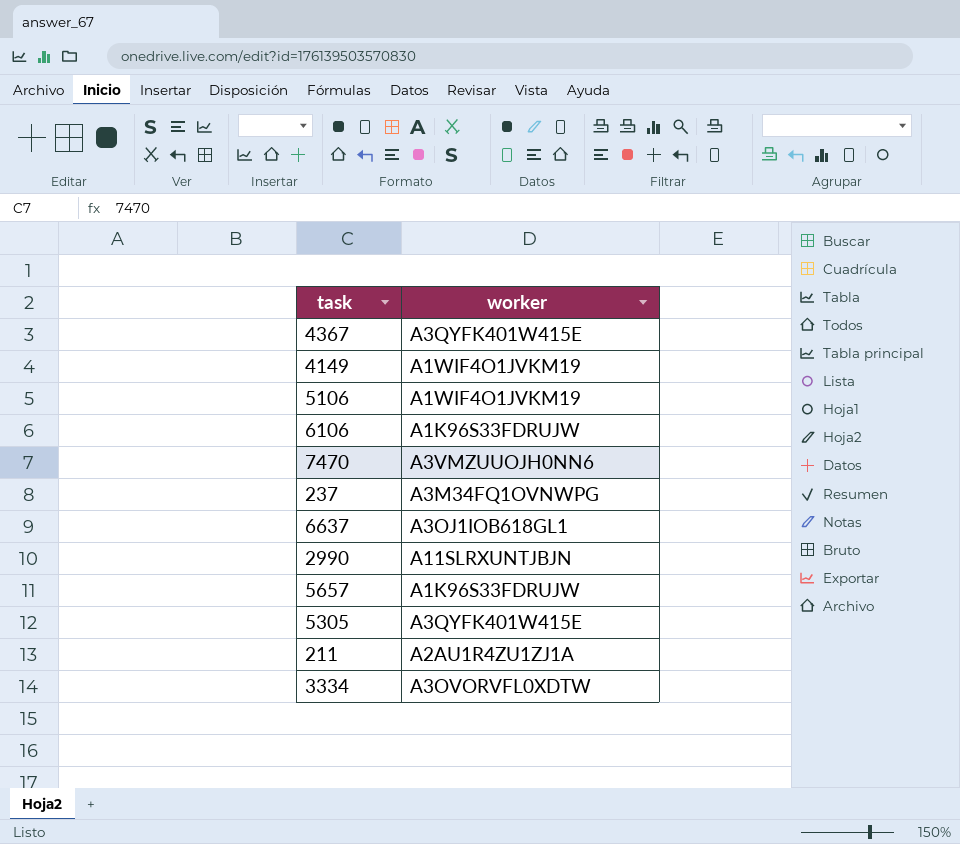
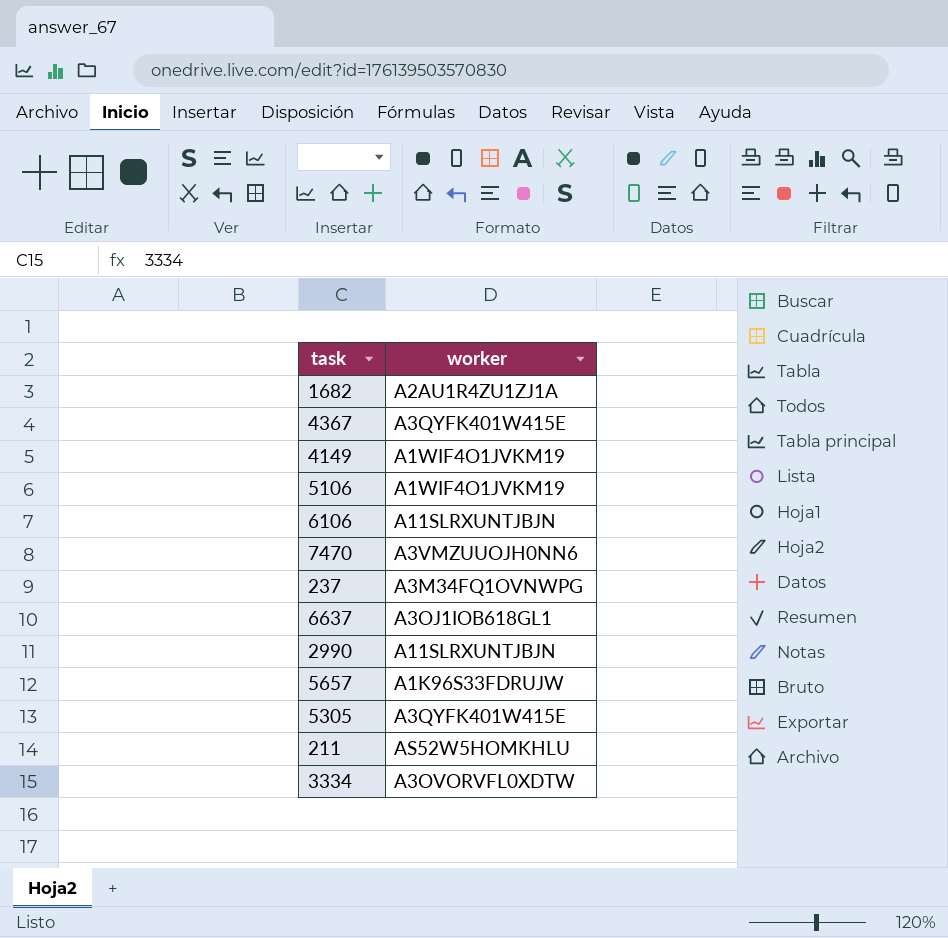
row 1682: none -> A2AU1R4ZU1ZJ1A
6106 | worker: A1K96S33FDRUJW -> A11SLRXUNTJBJN
211 | worker: A2AU1R4ZU1ZJ1A -> AS52W5HOMKHLU

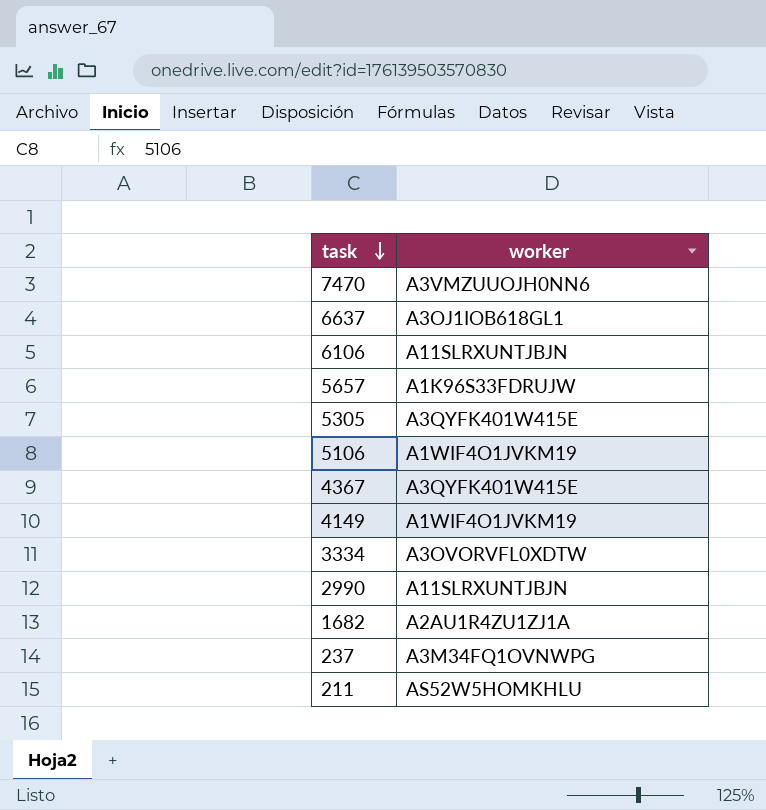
row order: none -> task descending

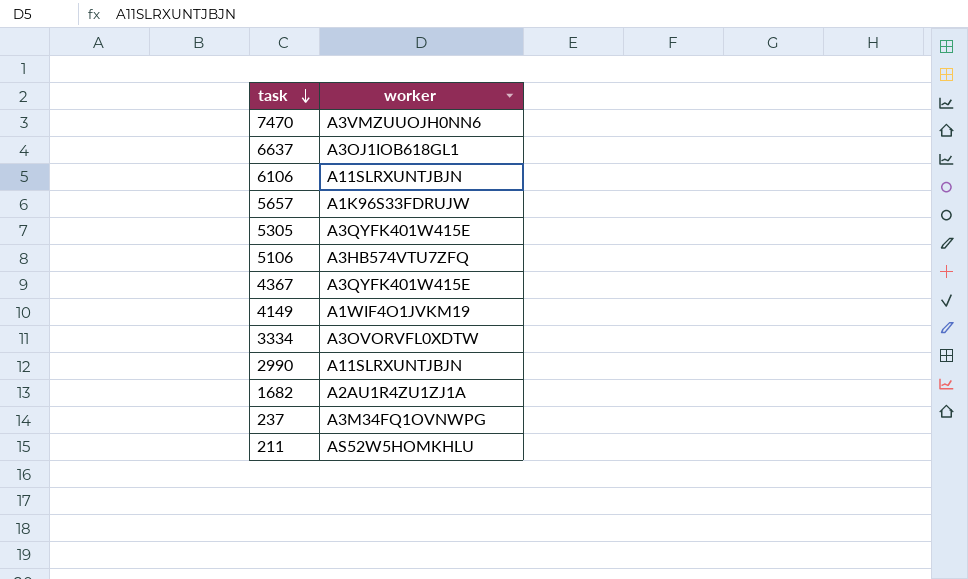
5106 | worker: A1WIF4O1JVKM19 -> A3HB574VTU7ZFQ

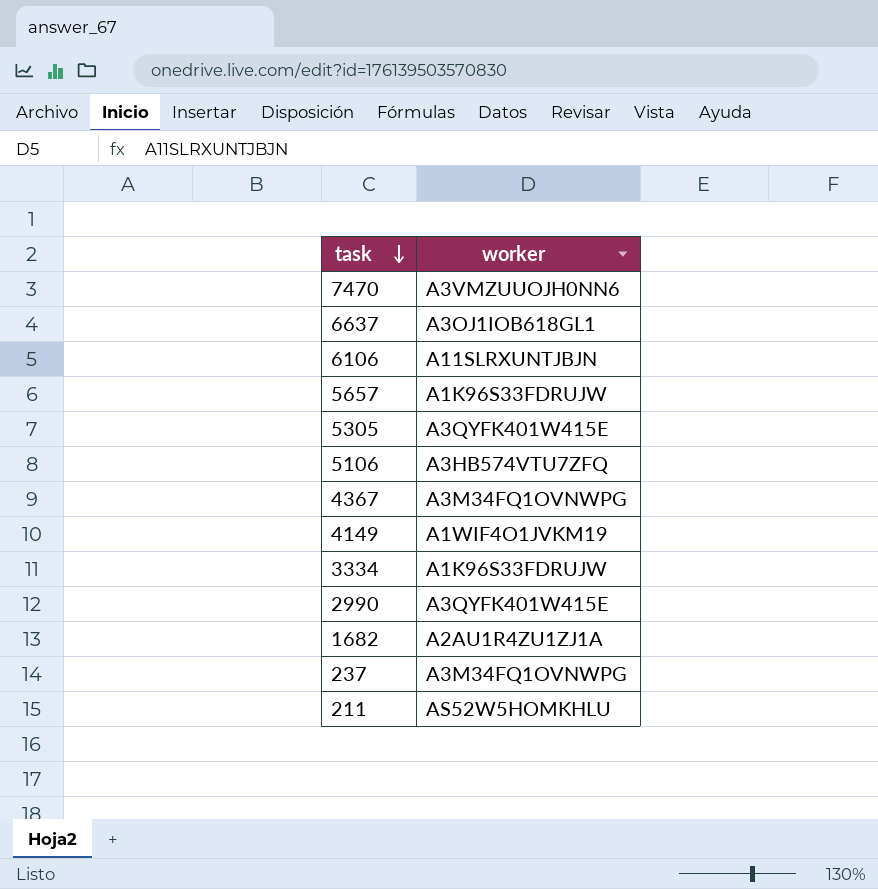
4367 | worker: A3QYFK401W415E -> A3M34FQ1OVNWPG
3334 | worker: A3OVORVFL0XDTW -> A1K96S33FDRUJW
2990 | worker: A11SLRXUNTJBJN -> A3QYFK401W415E

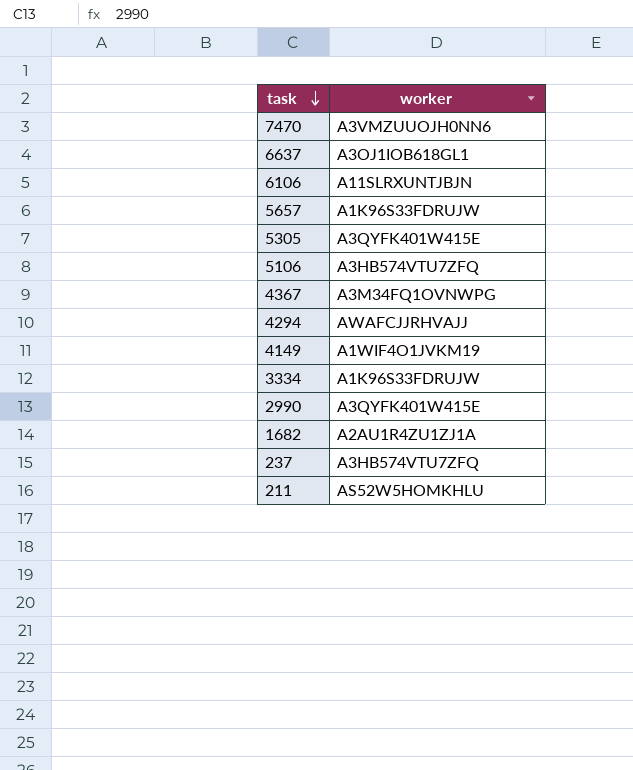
row 4294: none -> AWAFCJJRHVAJJ
237 | worker: A3M34FQ1OVNWPG -> A3HB574VTU7ZFQ

